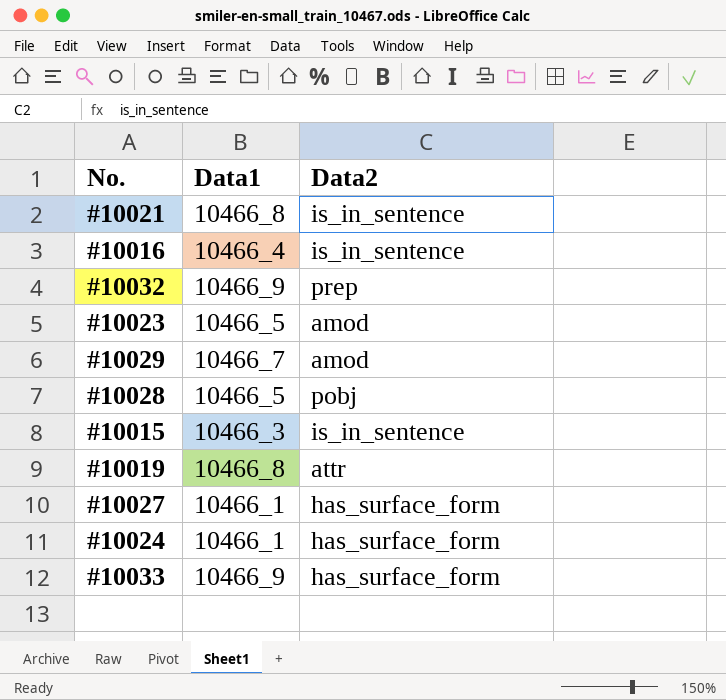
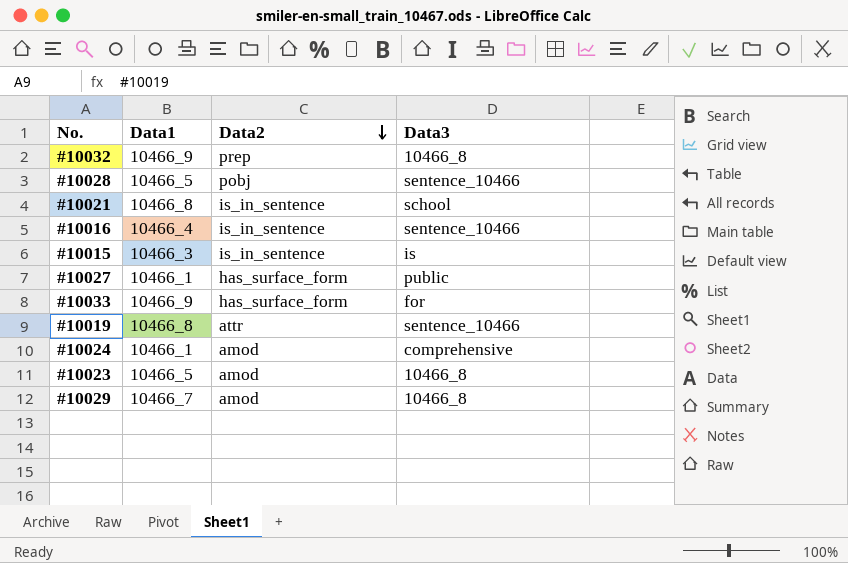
row order: none -> Data2 descending
column Data3 | position: none -> 4
#10024 | Data2: has_surface_form -> amod

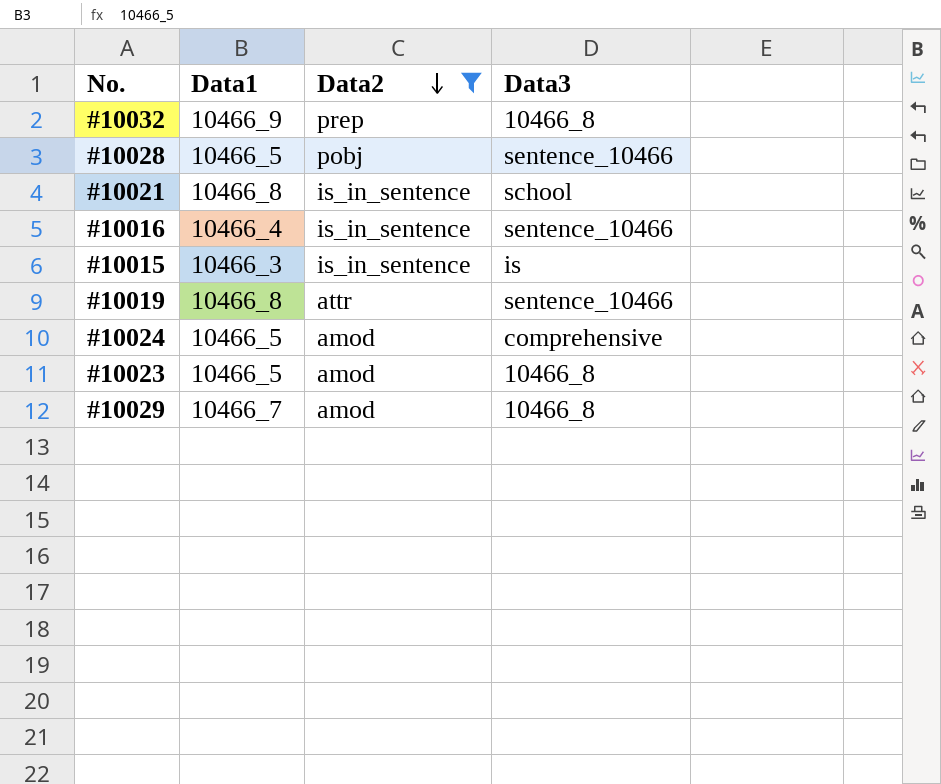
filter: none -> Data2 != has_surface_form
#10024 | Data1: 10466_1 -> 10466_5

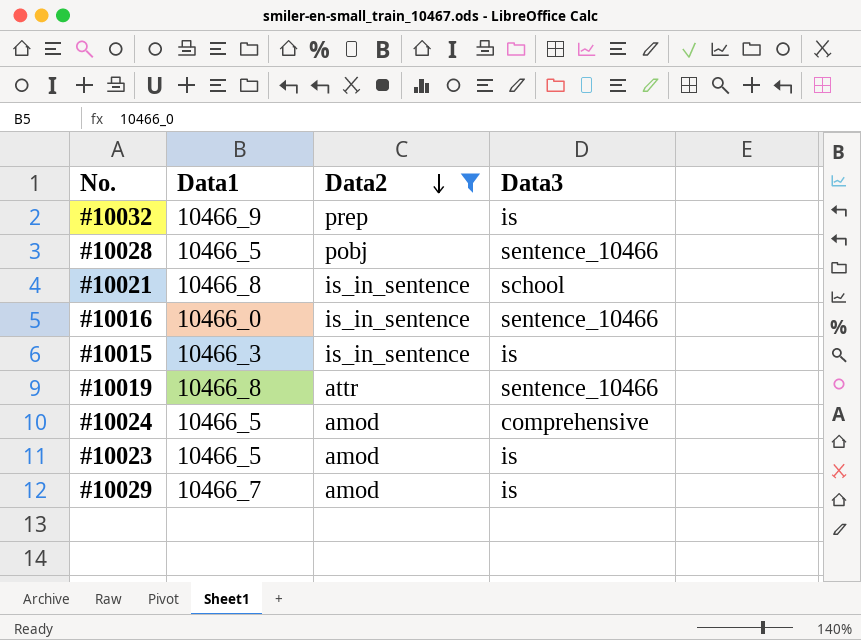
#10032 | Data3: 10466_8 -> is
#10016 | Data1: 10466_4 -> 10466_0
#10023 | Data3: 10466_8 -> is
#10029 | Data3: 10466_8 -> is

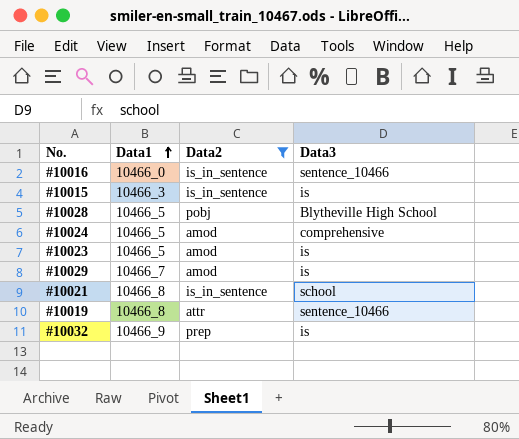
row order: Data2 descending -> Data1 ascending
#10028 | Data3: sentence_10466 -> Blytheville High School

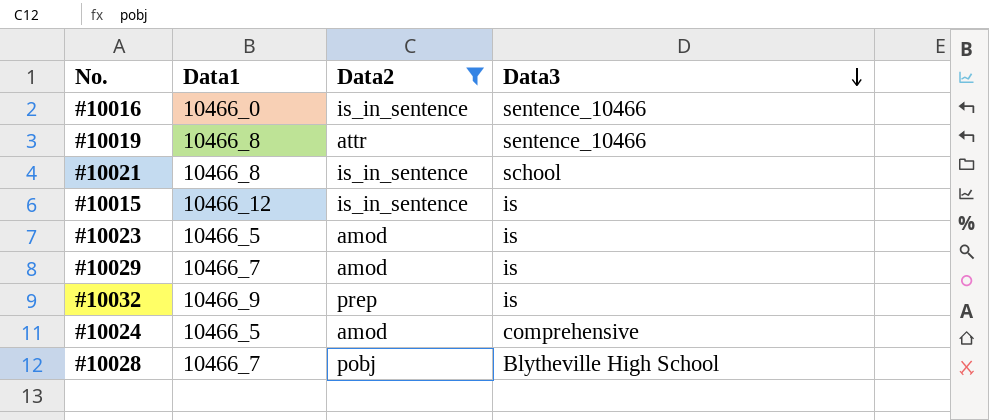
row order: Data1 ascending -> Data3 descending
#10015 | Data1: 10466_3 -> 10466_12
#10028 | Data1: 10466_5 -> 10466_7

